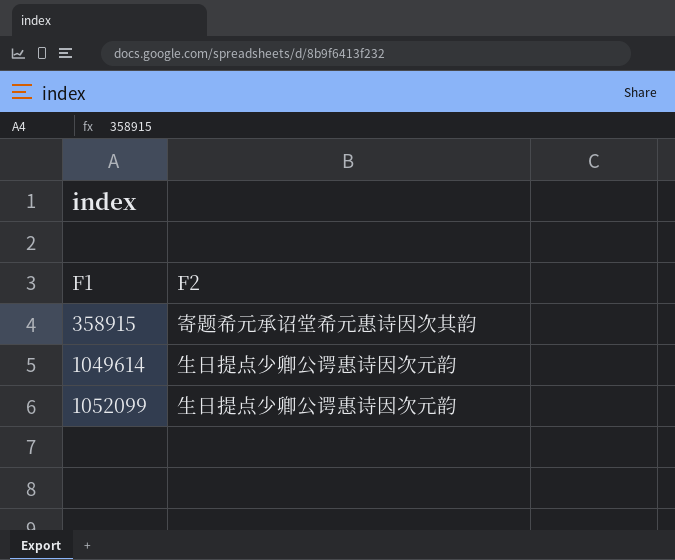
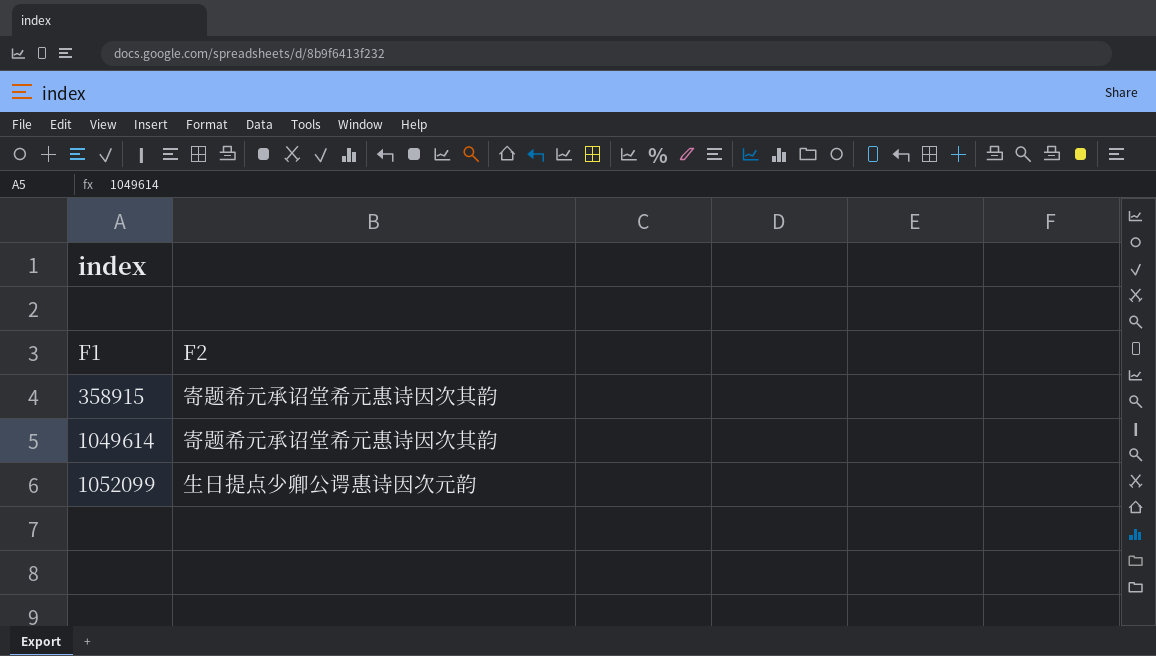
1049614 | F2: 生日提点少卿公谔惠诗因次元韵 -> 寄题希元承诏堂希元惠诗因次其韵

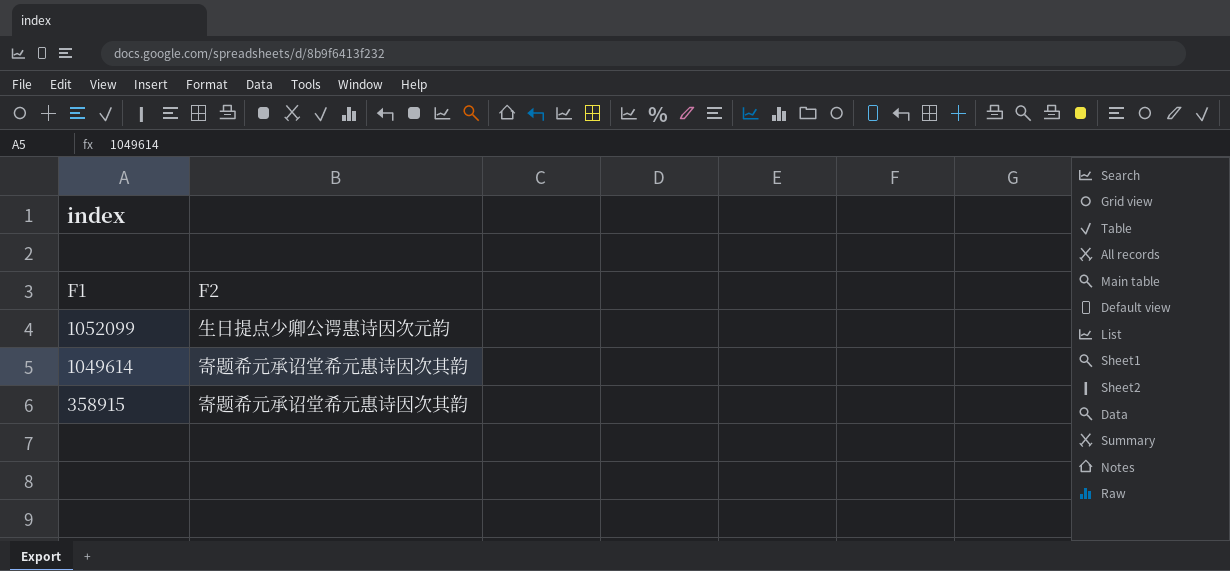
row order: F1 ascending -> F1 descending

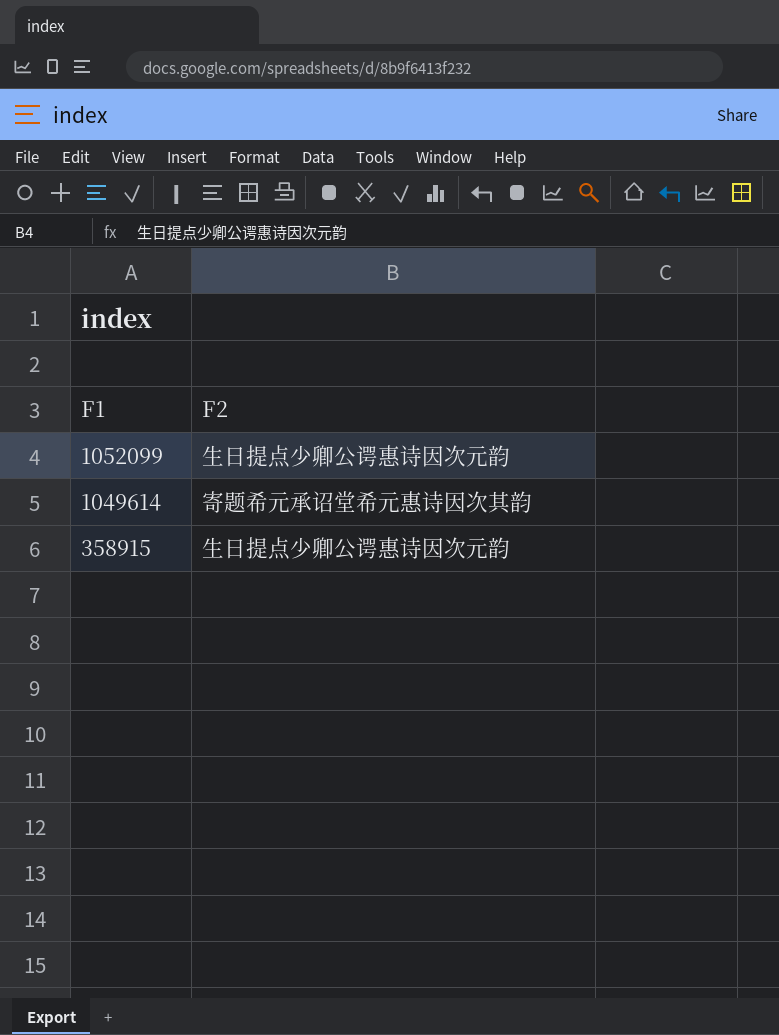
358915 | F2: 寄题希元承诏堂希元惠诗因次其韵 -> 生日提点少卿公谔惠诗因次元韵

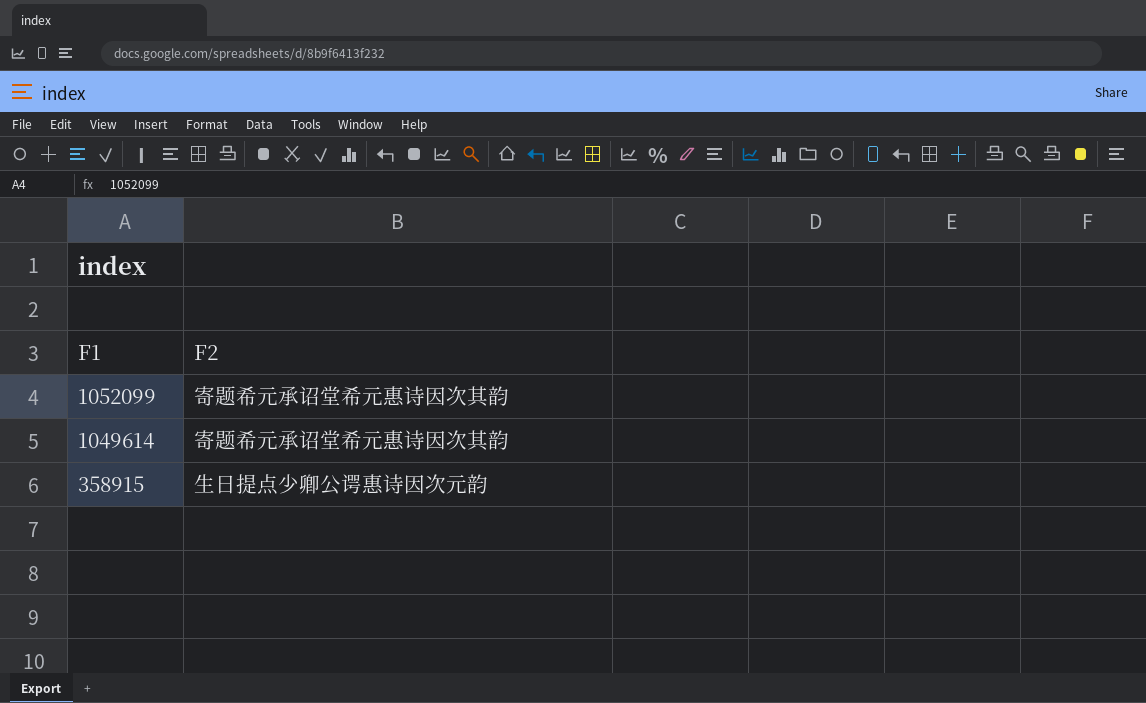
1052099 | F2: 生日提点少卿公谔惠诗因次元韵 -> 寄题希元承诏堂希元惠诗因次其韵

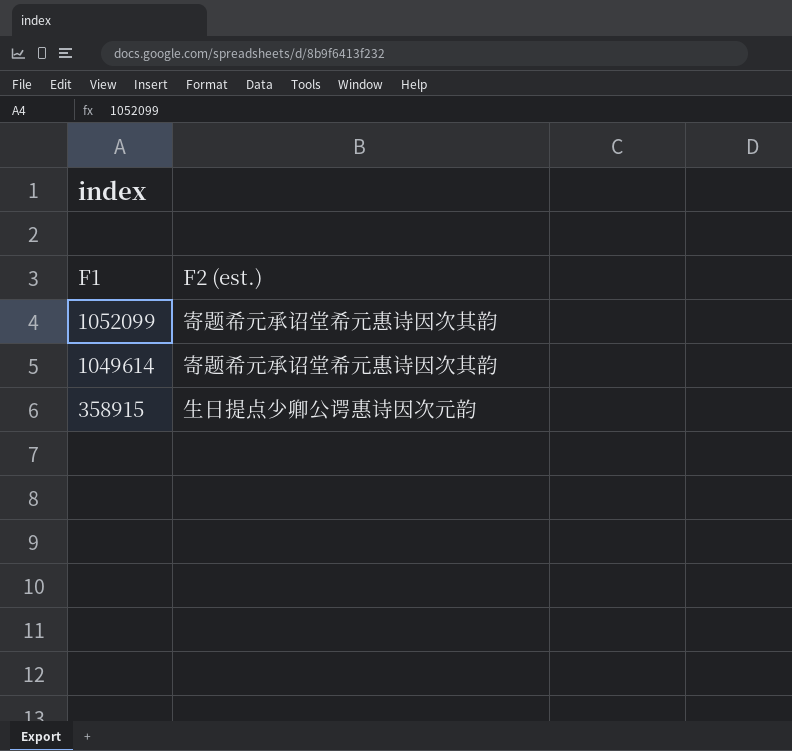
column name: F2 -> F2 (est.)

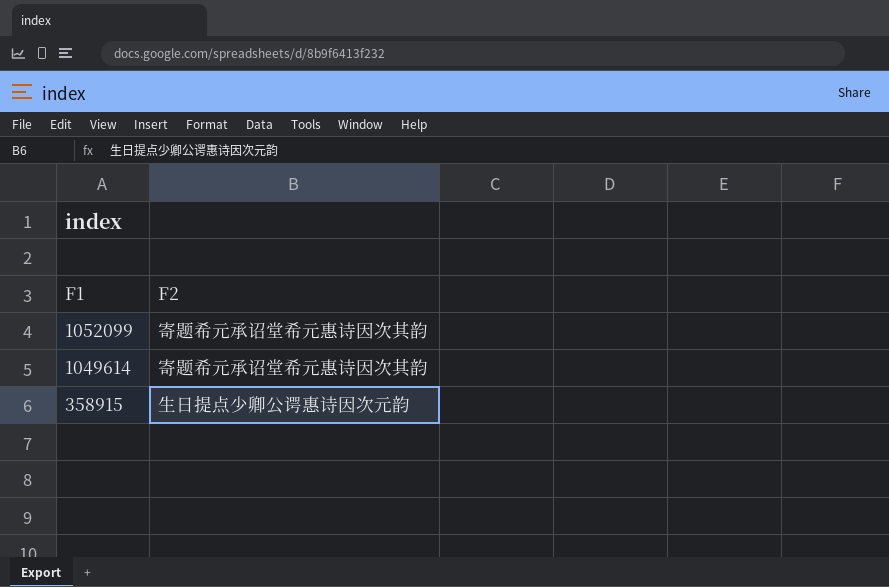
column name: F2 (est.) -> F2

